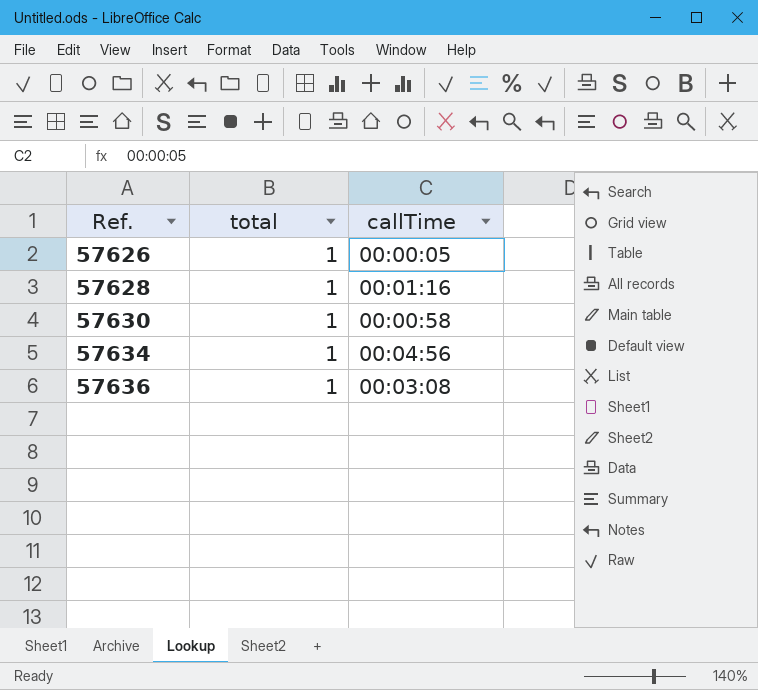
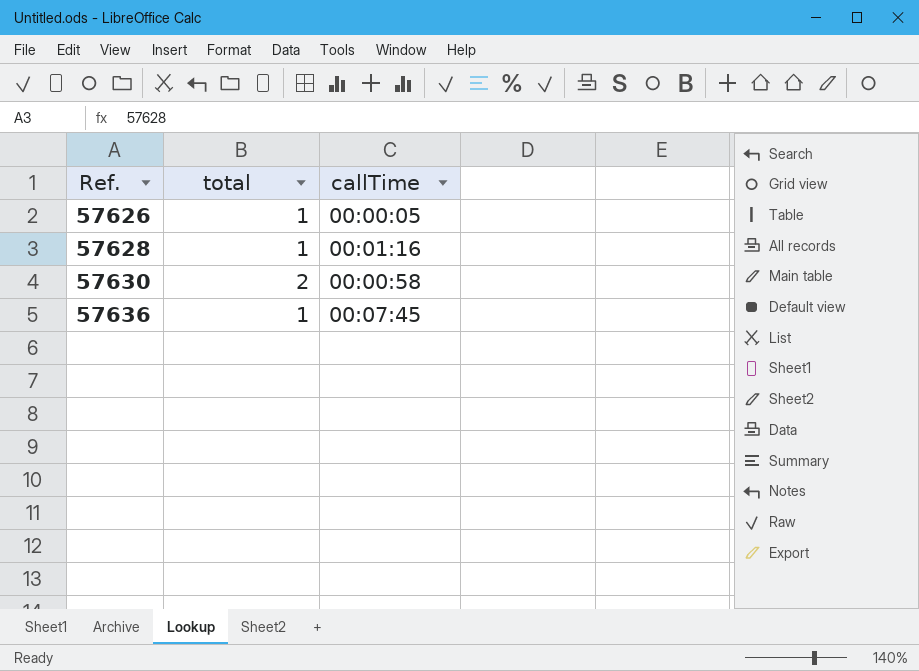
row 57634: 1 | 00:04:56 -> none
57630 | total: 1 -> 2
57636 | callTime: 00:03:08 -> 00:07:45

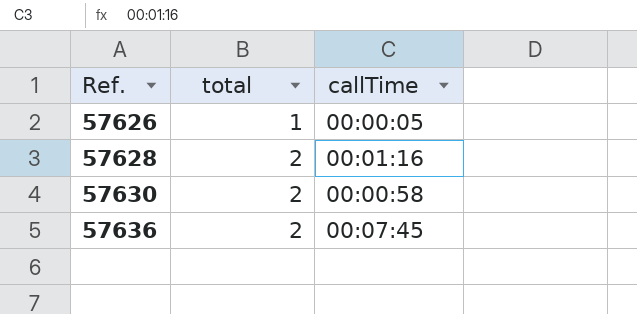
57628 | total: 1 -> 2
57636 | total: 1 -> 2

